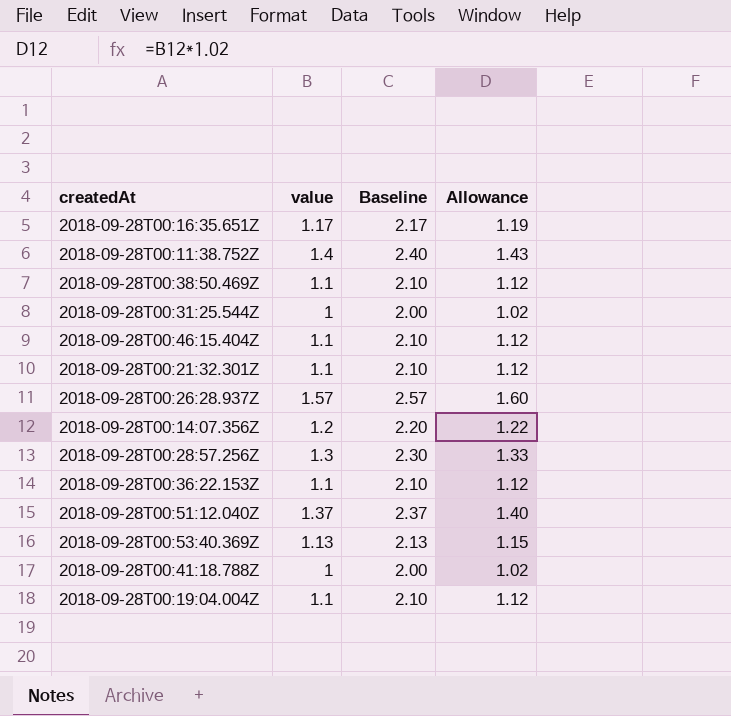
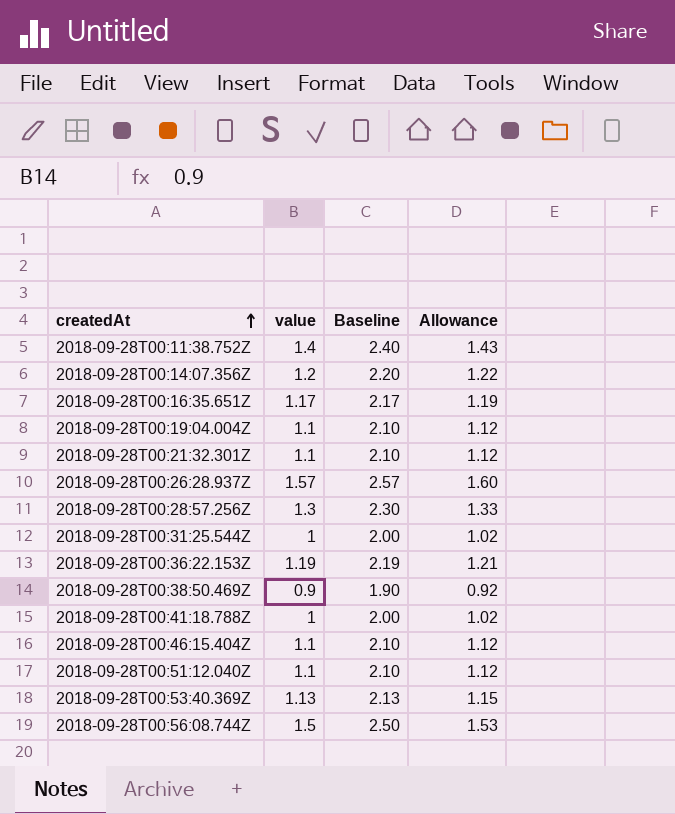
row order: none -> createdAt ascending
2018-09-28T00:36:22.153Z | value: 1.1 -> 1.19
2018-09-28T00:36:22.153Z | Baseline: 2.10 -> 2.19
2018-09-28T00:36:22.153Z | Allowance: 1.12 -> 1.21
2018-09-28T00:38:50.469Z | value: 1.1 -> 0.9
2018-09-28T00:38:50.469Z | Baseline: 2.10 -> 1.90
2018-09-28T00:38:50.469Z | Allowance: 1.12 -> 0.92
2018-09-28T00:51:12.040Z | value: 1.37 -> 1.1
2018-09-28T00:51:12.040Z | Baseline: 2.37 -> 2.10
2018-09-28T00:51:12.040Z | Allowance: 1.40 -> 1.12
row 2018-09-28T00:56:08.744Z: none -> 1.5 | 2.50 | 1.53

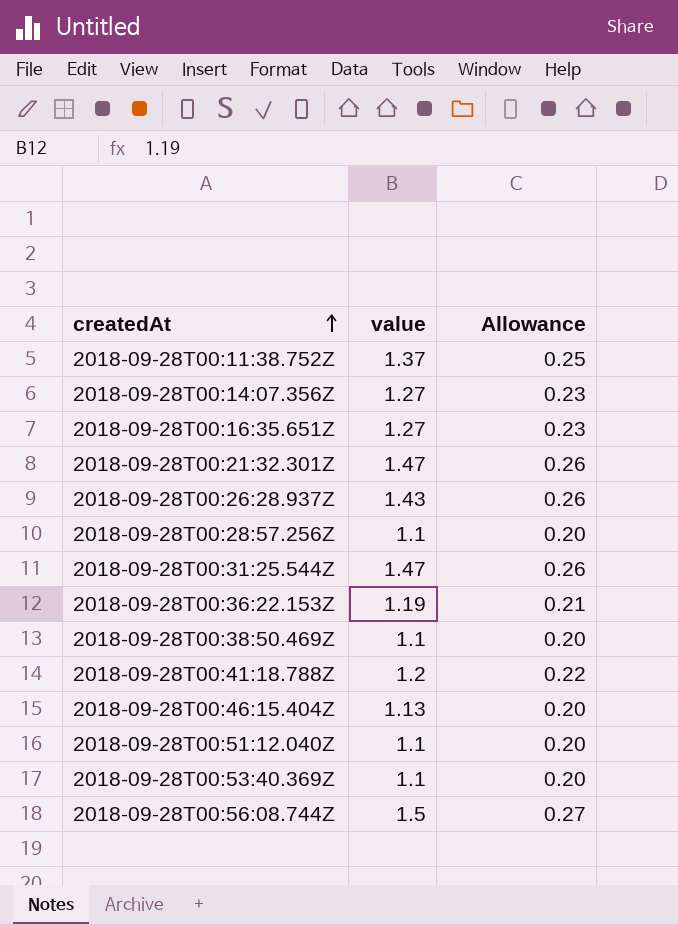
column Baseline | formula: [value] + 1 -> none
column Allowance | formula: [value] * 1.02 -> [value] * 0.18
row 2018-09-28T00:19:04.004Z: 1.1 | 2.10 | 1.12 -> none
2018-09-28T00:11:38.752Z | value: 1.4 -> 1.37
2018-09-28T00:14:07.356Z | value: 1.2 -> 1.27
2018-09-28T00:16:35.651Z | value: 1.17 -> 1.27
2018-09-28T00:21:32.301Z | value: 1.1 -> 1.47
2018-09-28T00:26:28.937Z | value: 1.57 -> 1.43
2018-09-28T00:28:57.256Z | value: 1.3 -> 1.1
2018-09-28T00:31:25.544Z | value: 1 -> 1.47
2018-09-28T00:38:50.469Z | value: 0.9 -> 1.1
2018-09-28T00:41:18.788Z | value: 1 -> 1.2
2018-09-28T00:46:15.404Z | value: 1.1 -> 1.13
2018-09-28T00:53:40.369Z | value: 1.13 -> 1.1

